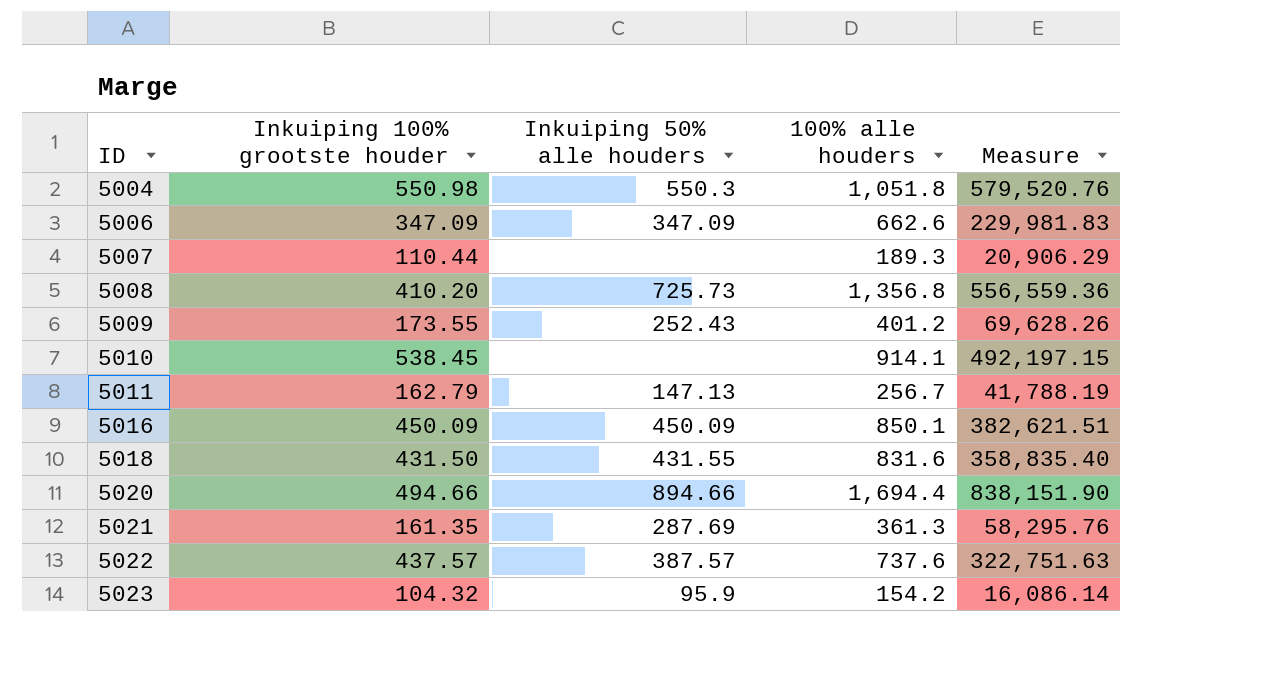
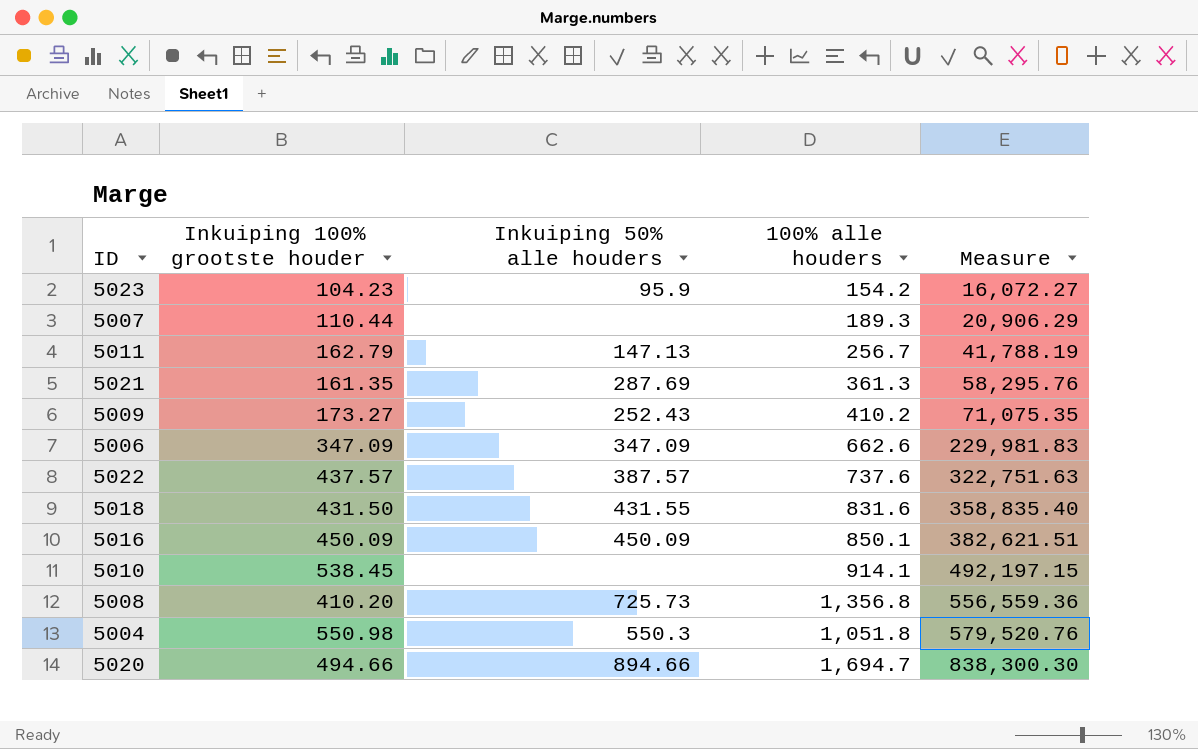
row order: ID ascending -> Measure ascending
5023 | Inkuiping 100% grootste houder: 104.32 -> 104.23
5023 | Measure: 16,086.14 -> 16,072.27
5009 | Inkuiping 100% grootste houder: 173.55 -> 173.27
5009 | 100% alle houders: 401.2 -> 410.2
5009 | Measure: 69,628.26 -> 71,075.35
5020 | 100% alle houders: 1,694.4 -> 1,694.7
5020 | Measure: 838,151.90 -> 838,300.30

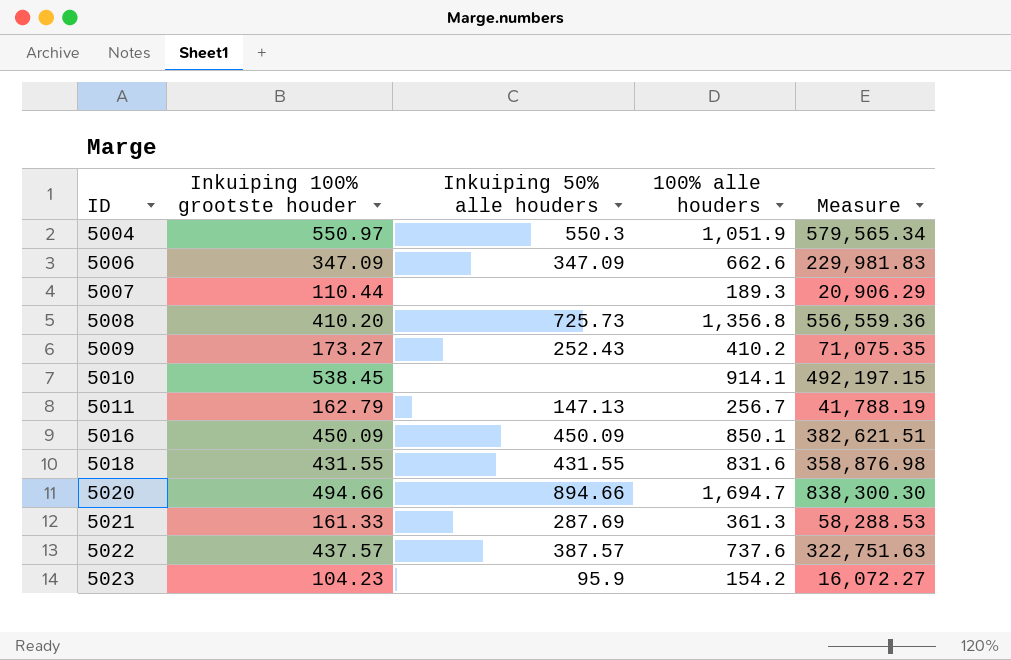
row order: Measure ascending -> ID ascending
5004 | Inkuiping 100% grootste houder: 550.98 -> 550.97
5004 | 100% alle houders: 1,051.8 -> 1,051.9
5004 | Measure: 579,520.76 -> 579,565.34
5018 | Inkuiping 100% grootste houder: 431.50 -> 431.55
5018 | Measure: 358,835.40 -> 358,876.98
5021 | Inkuiping 100% grootste houder: 161.35 -> 161.33
5021 | Measure: 58,295.76 -> 58,288.53

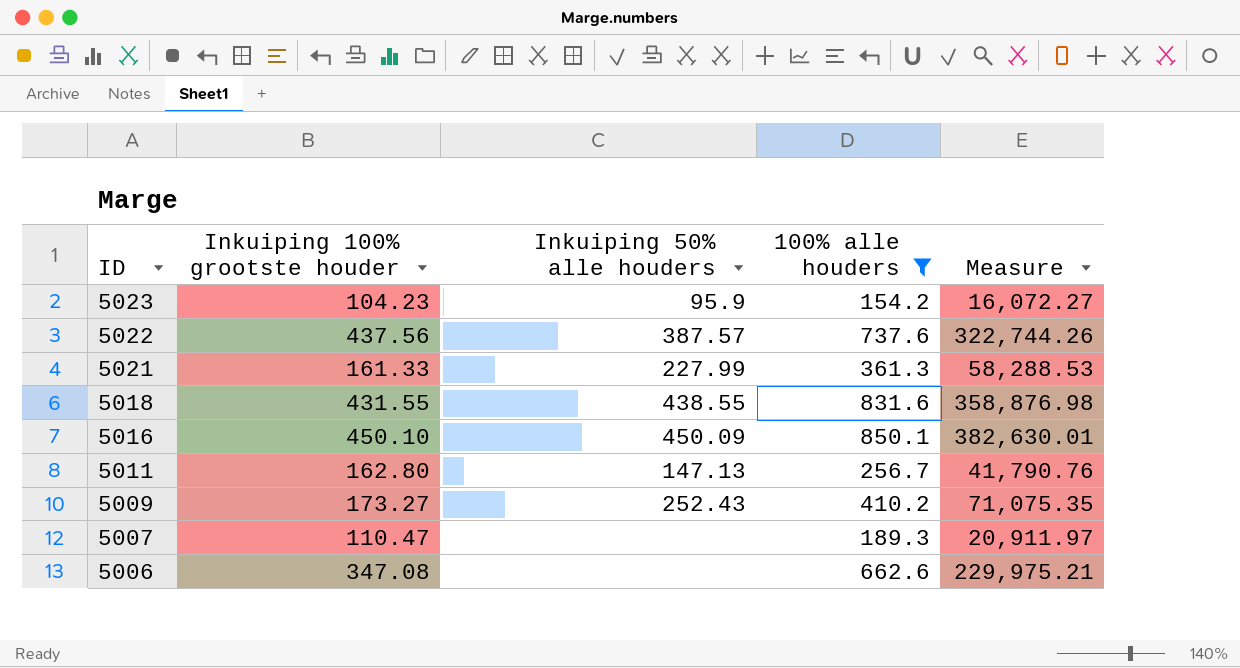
filter: none -> 100% alle houders <= 850.1
row order: ID ascending -> ID descending
5022 | Inkuiping 100% grootste houder: 437.57 -> 437.56
5022 | Measure: 322,751.63 -> 322,744.26
5021 | Inkuiping 50% alle houders: 287.69 -> 227.99
5018 | Inkuiping 50% alle houders: 431.55 -> 438.55
5016 | Inkuiping 100% grootste houder: 450.09 -> 450.10
5016 | Measure: 382,621.51 -> 382,630.01
5011 | Inkuiping 100% grootste houder: 162.79 -> 162.80
5011 | Measure: 41,788.19 -> 41,790.76
5007 | Inkuiping 100% grootste houder: 110.44 -> 110.47
5007 | Measure: 20,906.29 -> 20,911.97
5006 | Inkuiping 100% grootste houder: 347.09 -> 347.08
5006 | Inkuiping 50% alle houders: 347.09 -> none
5006 | Measure: 229,981.83 -> 229,975.21

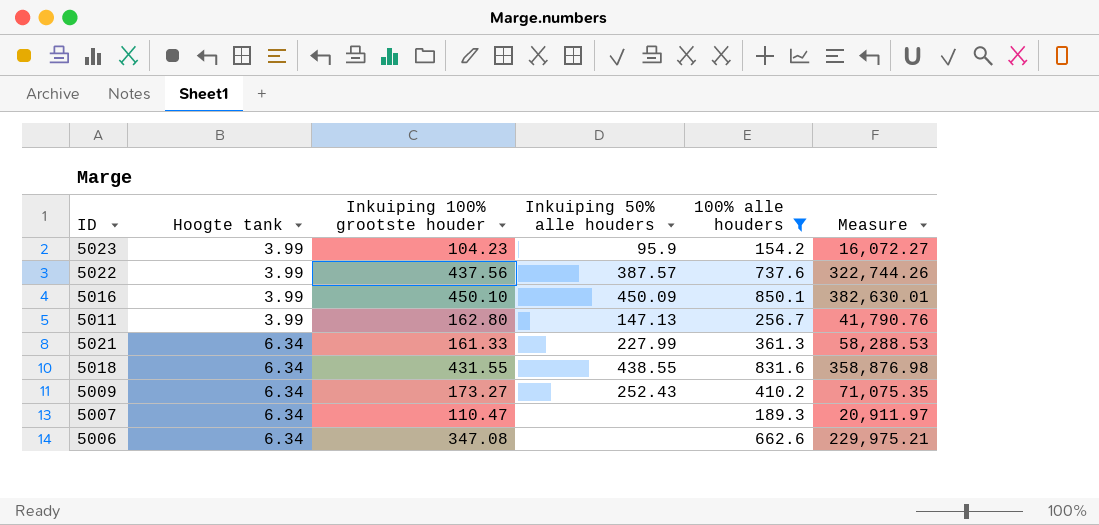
row order: ID descending -> Hoogte tank ascending
column Hoogte tank | position: none -> 2

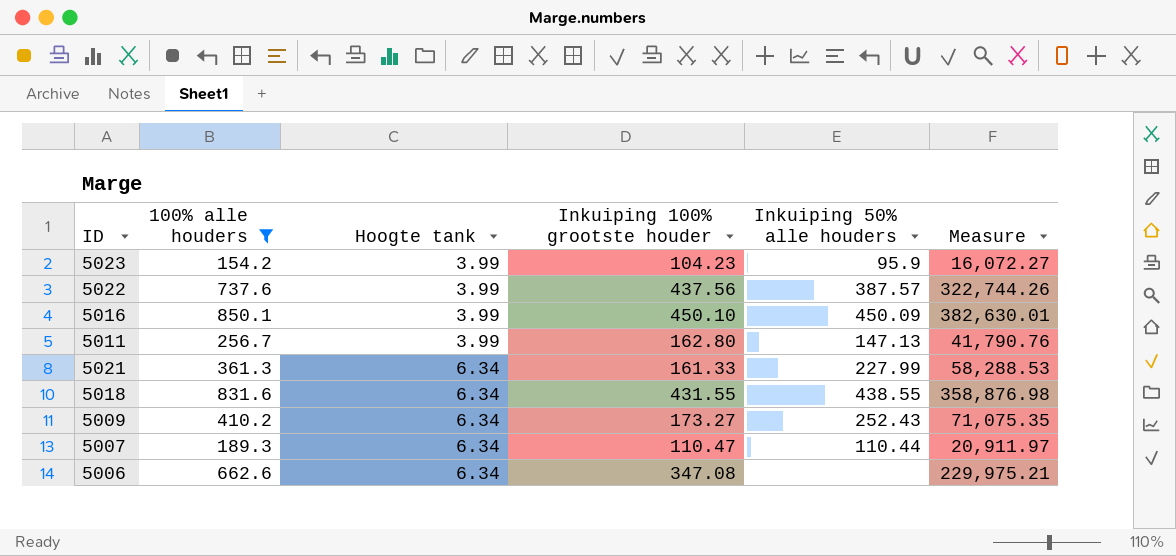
column 100% alle houders | position: 5 -> 2
5007 | Inkuiping 50% alle houders: none -> 110.44

